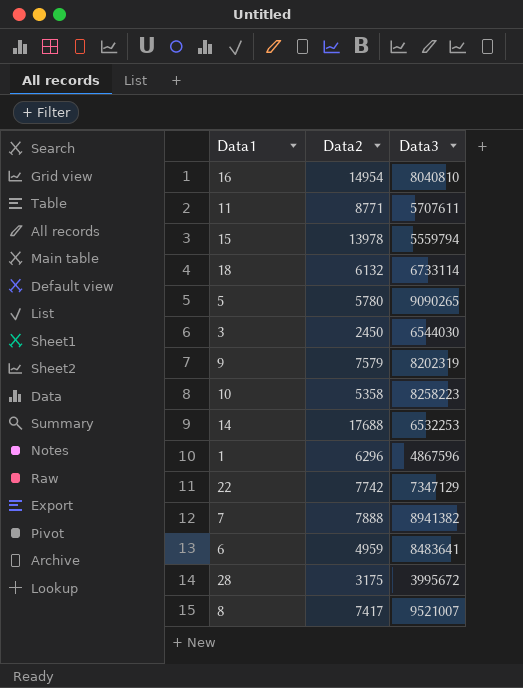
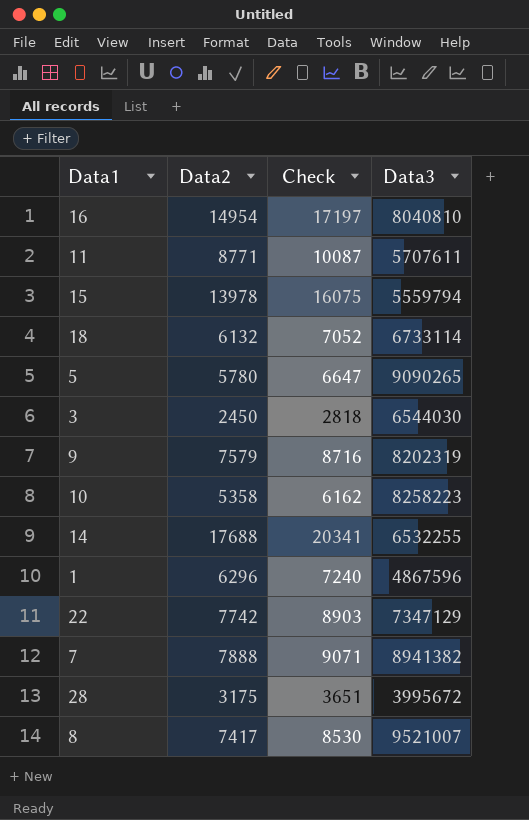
column Check | formula: none -> [Data2] * 1.15
row 6: 4959 | 8483641 -> none
14 | Data3: 6532253 -> 6532255

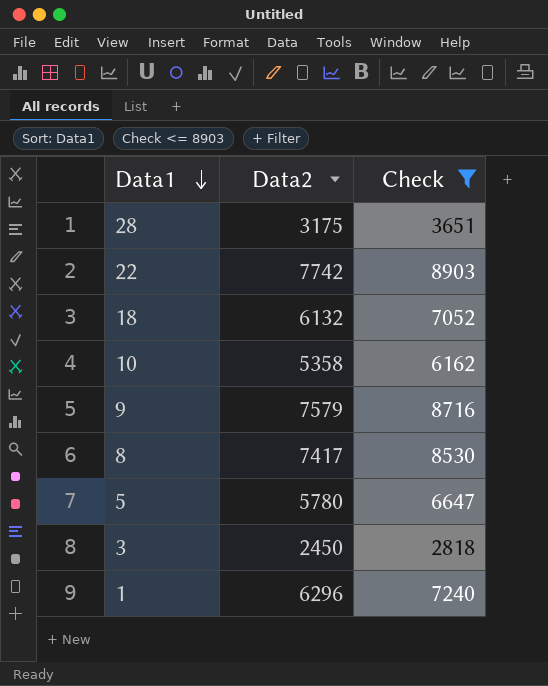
filter: none -> Check <= 8903
row order: none -> Data1 descending
column Data3 | position: 4 -> none

